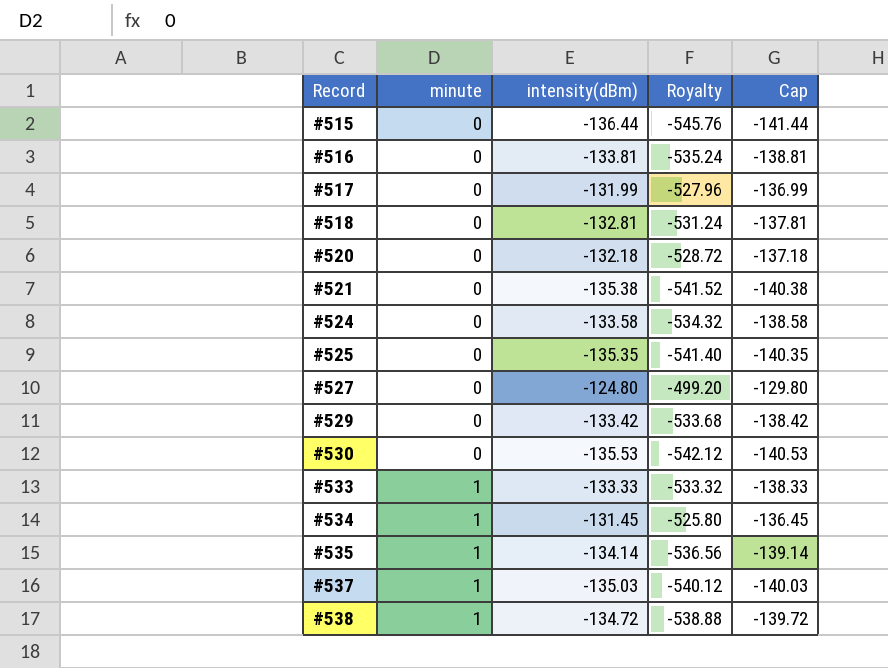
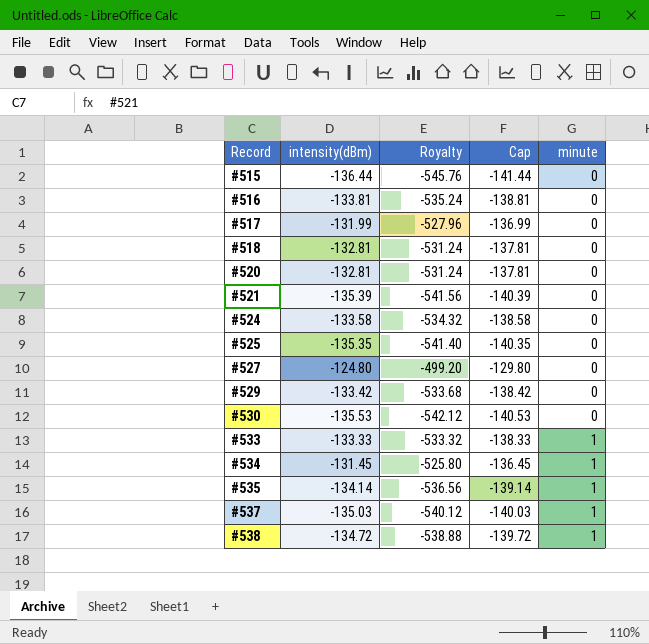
column minute | position: 2 -> 5
#520 | intensity(dBm): -132.18 -> -132.81
#520 | Royalty: -528.72 -> -531.24
#520 | Cap: -137.18 -> -137.81
#521 | intensity(dBm): -135.38 -> -135.39
#521 | Royalty: -541.52 -> -541.56
#521 | Cap: -140.38 -> -140.39

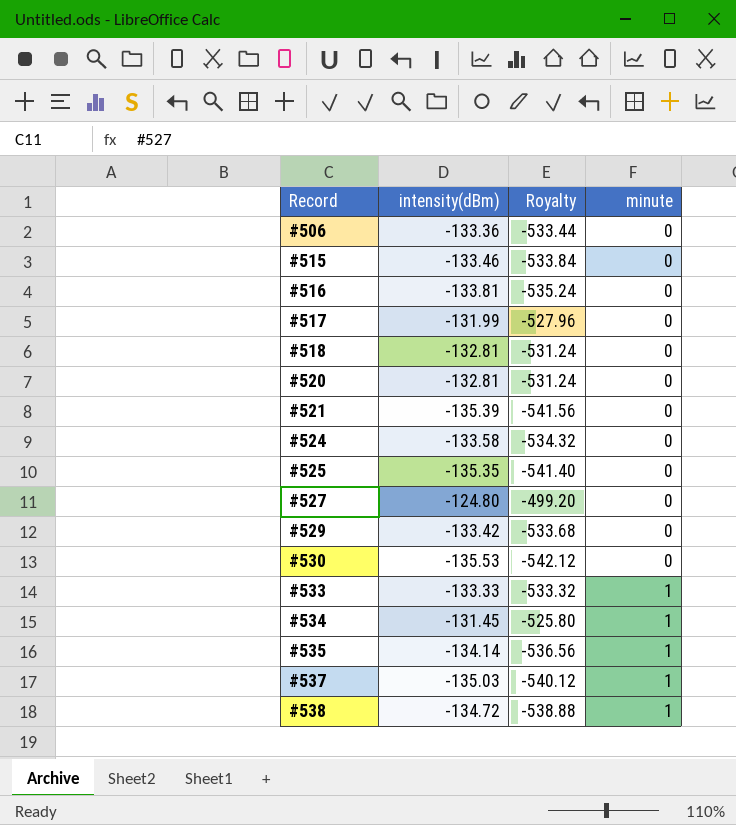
column Cap | formula: [intensity(dBm)] - 5 -> none
row #506: none -> -133.36 | -533.44 | 0
#515 | intensity(dBm): -136.44 -> -133.46
#515 | Royalty: -545.76 -> -533.84

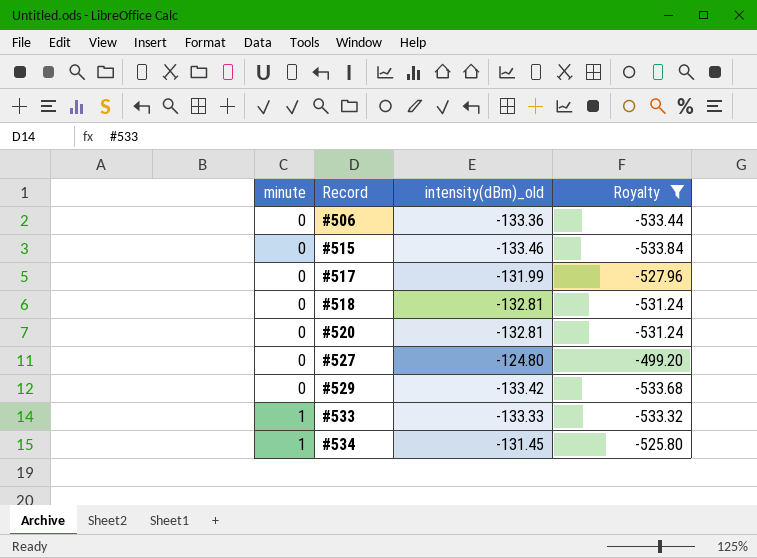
filter: none -> Royalty >= -533.84
column minute | position: 4 -> 1
column name: intensity(dBm) -> intensity(dBm)_old

